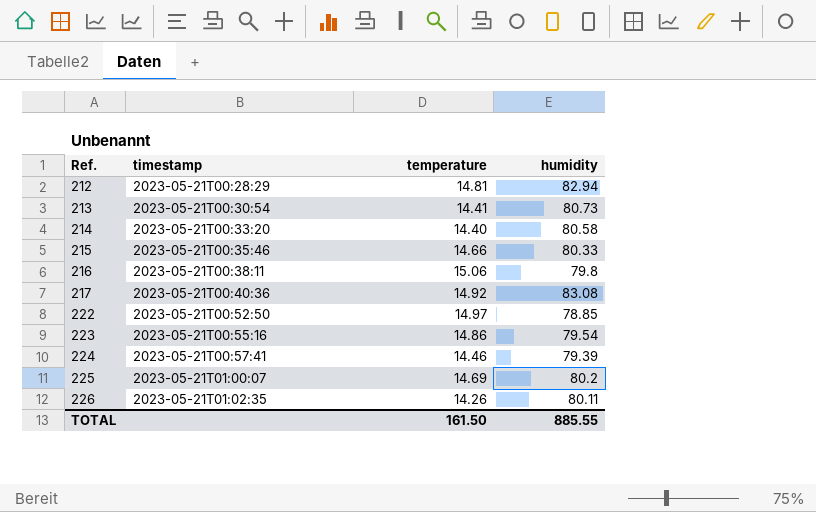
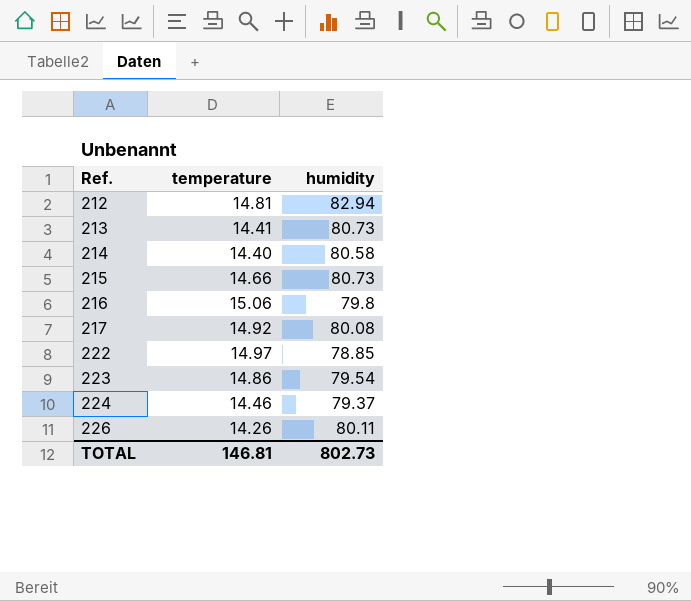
column timestamp | position: 2 -> none
row 225: 2023-05-21T01:00:07 | 14.69 | 80.2 -> none
215 | humidity: 80.33 -> 80.73
217 | humidity: 83.08 -> 80.08
224 | humidity: 79.39 -> 79.37
TOTAL | temperature: 161.50 -> 146.81
TOTAL | humidity: 885.55 -> 802.73

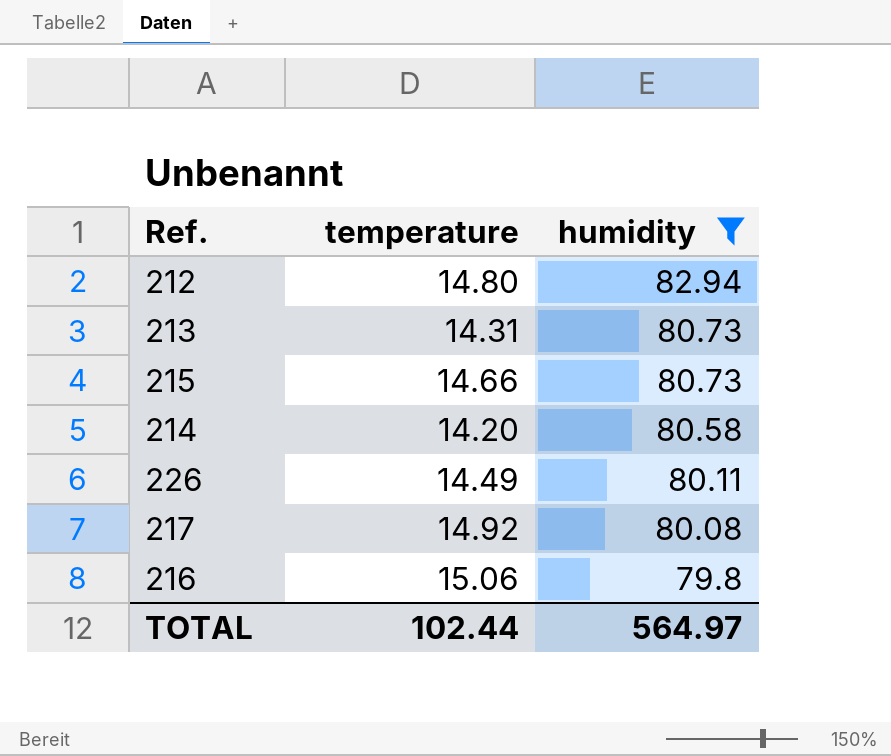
filter: none -> humidity >= 79.8
row order: Ref. ascending -> humidity descending
212 | temperature: 14.81 -> 14.80
213 | temperature: 14.41 -> 14.31
214 | temperature: 14.40 -> 14.20
226 | temperature: 14.26 -> 14.49
TOTAL | temperature: 146.81 -> 102.44
TOTAL | humidity: 802.73 -> 564.97

